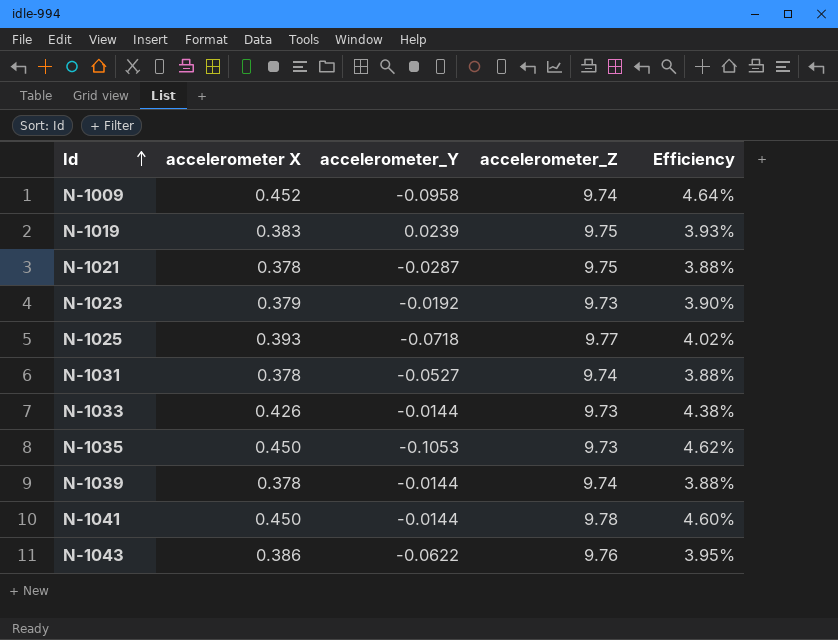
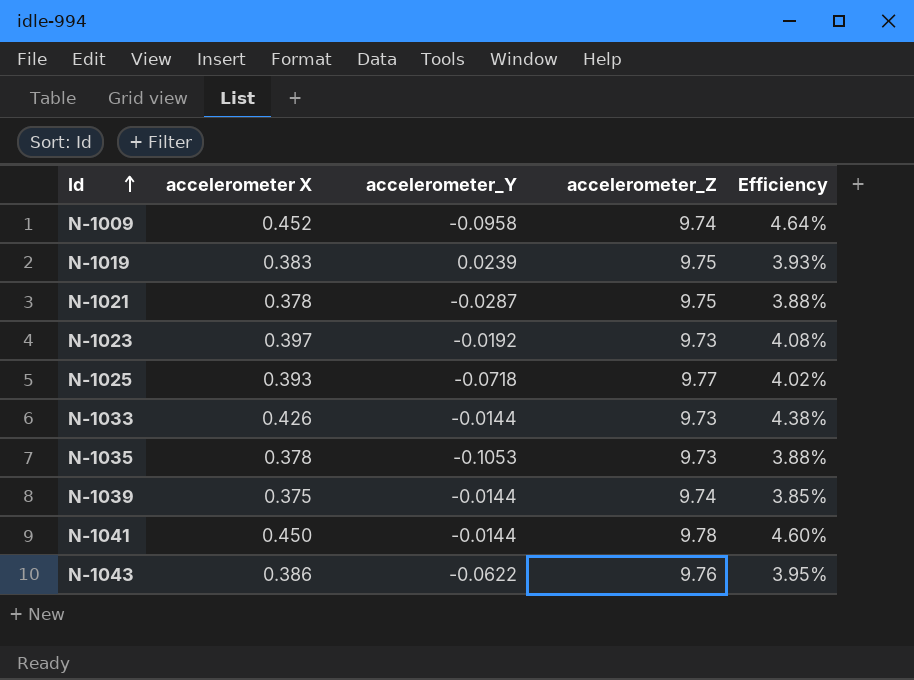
row N-1031: 0.378 | -0.0527 | 9.74 | 3.88% -> none
N-1023 | accelerometer X: 0.379 -> 0.397
N-1023 | Efficiency: 3.90% -> 4.08%
N-1035 | accelerometer X: 0.450 -> 0.378
N-1035 | Efficiency: 4.62% -> 3.88%
N-1039 | accelerometer X: 0.378 -> 0.375
N-1039 | Efficiency: 3.88% -> 3.85%

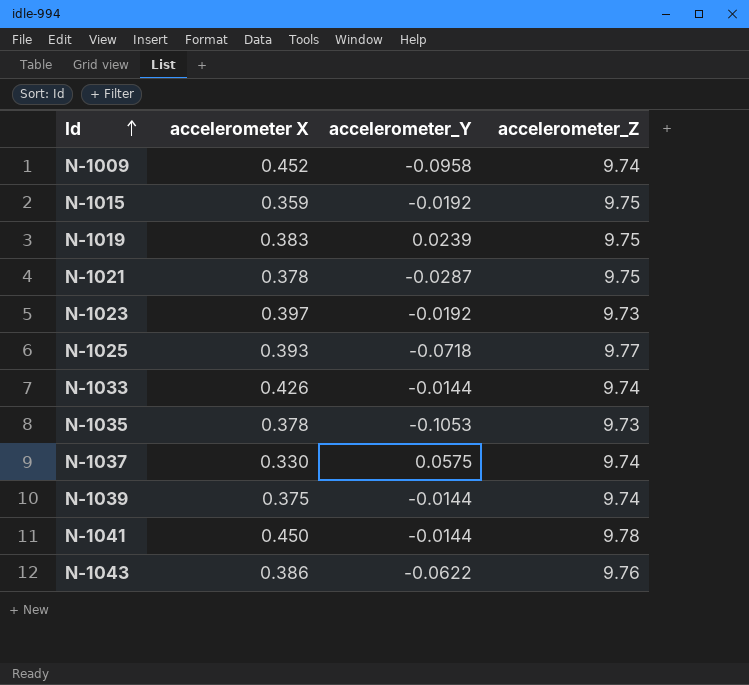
column Efficiency | formula: [accelerometer X] / [accelerometer_Z] -> none
row N-1015: none -> 0.359 | -0.0192 | 9.75
N-1033 | accelerometer_Z: 9.73 -> 9.74
row N-1037: none -> 0.330 | 0.0575 | 9.74

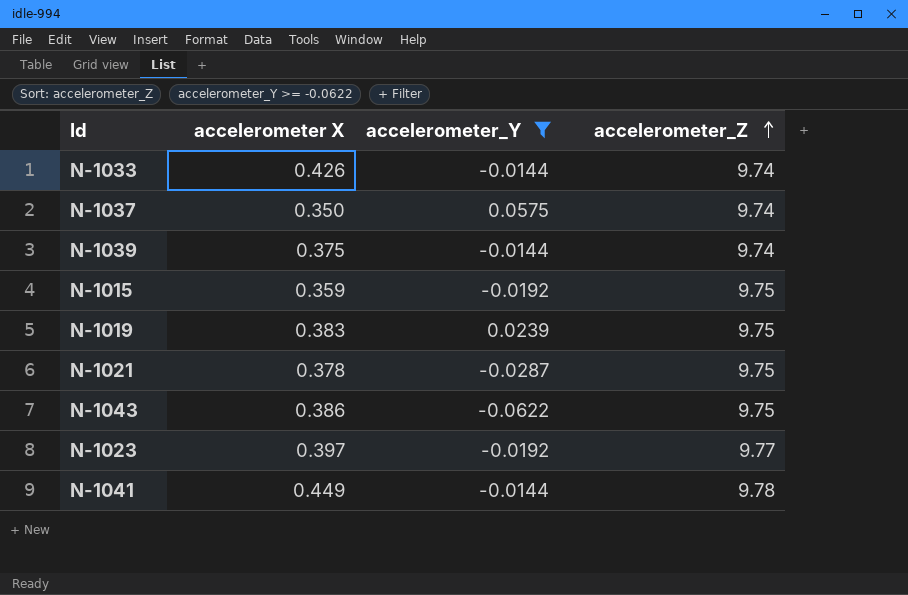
filter: none -> accelerometer_Y >= -0.0622
row order: Id ascending -> accelerometer_Z ascending
N-1037 | accelerometer X: 0.330 -> 0.350
N-1043 | accelerometer_Z: 9.76 -> 9.75
N-1023 | accelerometer_Z: 9.73 -> 9.77
N-1041 | accelerometer X: 0.450 -> 0.449

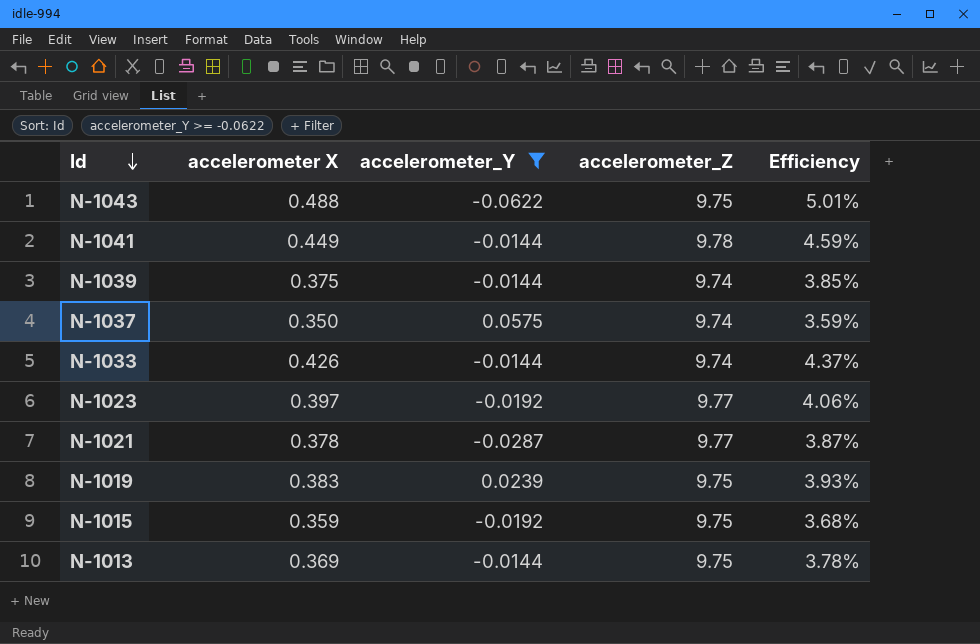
row order: accelerometer_Z ascending -> Id descending
column Efficiency | formula: none -> [accelerometer X] / [accelerometer_Z]
N-1043 | accelerometer X: 0.386 -> 0.488
N-1021 | accelerometer_Z: 9.75 -> 9.77
row N-1013: none -> 0.369 | -0.0144 | 9.75 | 3.78%

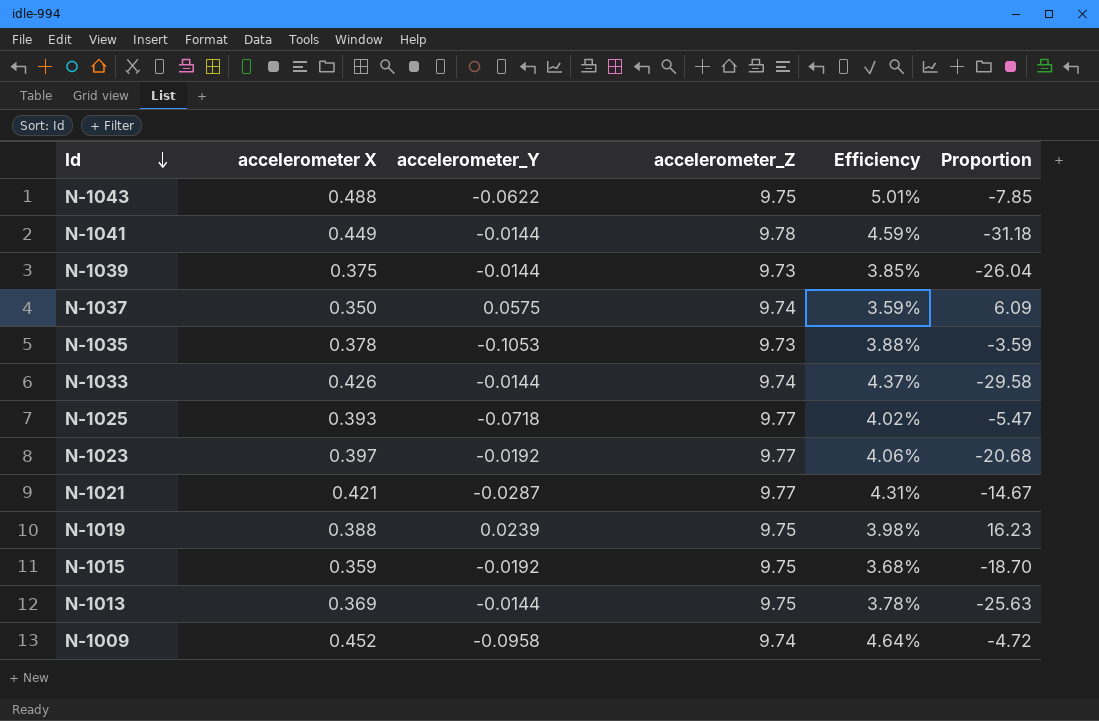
filter: accelerometer_Y >= -0.0622 -> none
column Proportion | formula: none -> [accelerometer X] / [accelerometer_Y]
N-1039 | accelerometer_Z: 9.74 -> 9.73
N-1021 | accelerometer X: 0.378 -> 0.421
N-1021 | Efficiency: 3.87% -> 4.31%
N-1019 | accelerometer X: 0.383 -> 0.388
N-1019 | Efficiency: 3.93% -> 3.98%

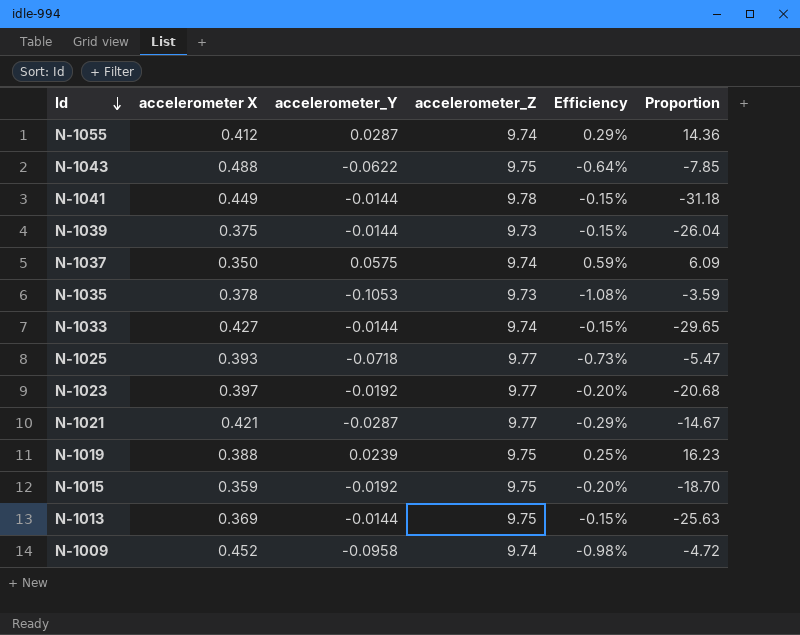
column Efficiency | formula: [accelerometer X] / [accelerometer_Z] -> [accelerometer_Y] / [accelerometer_Z]
row N-1055: none -> 0.412 | 0.0287 | 9.74 | 0.29% | 14.36
N-1033 | accelerometer X: 0.426 -> 0.427
N-1033 | Proportion: -29.58 -> -29.65

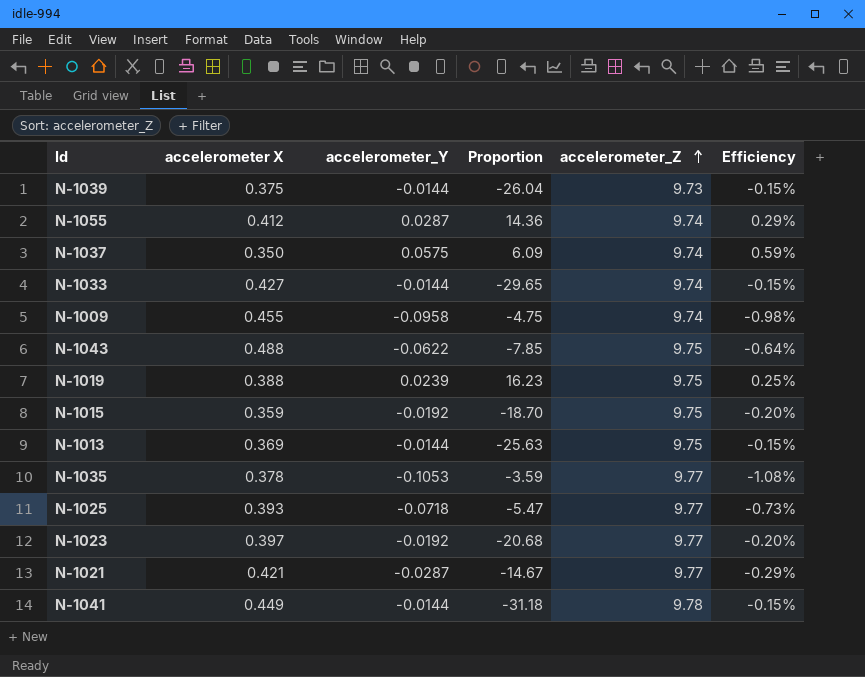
row order: Id descending -> accelerometer_Z ascending
column Proportion | position: 6 -> 4
N-1009 | accelerometer X: 0.452 -> 0.455
N-1009 | Proportion: -4.72 -> -4.75
N-1035 | accelerometer_Z: 9.73 -> 9.77

